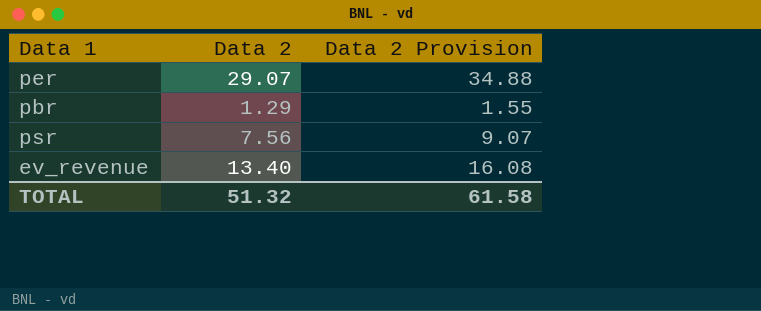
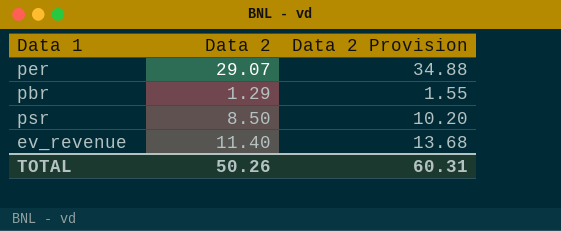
psr | Data 2: 7.56 -> 8.50
psr | Data 2 Provision: 9.07 -> 10.20
ev_revenue | Data 2: 13.40 -> 11.40
ev_revenue | Data 2 Provision: 16.08 -> 13.68
TOTAL | Data 2: 51.32 -> 50.26
TOTAL | Data 2 Provision: 61.58 -> 60.31

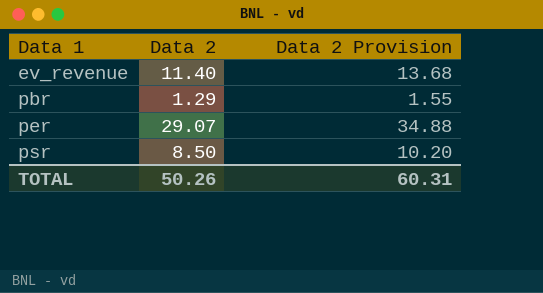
row order: none -> Data 1 ascending

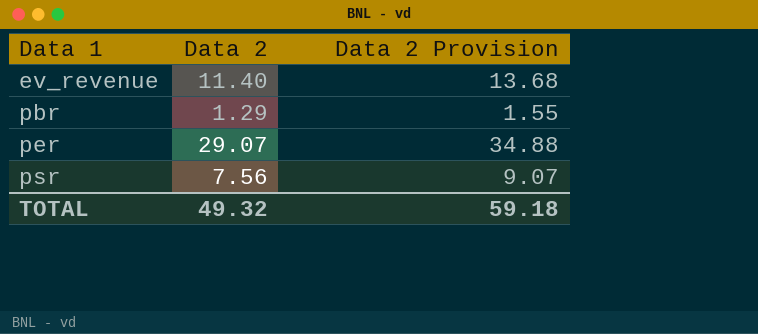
psr | Data 2: 8.50 -> 7.56
psr | Data 2 Provision: 10.20 -> 9.07
TOTAL | Data 2: 50.26 -> 49.32
TOTAL | Data 2 Provision: 60.31 -> 59.18

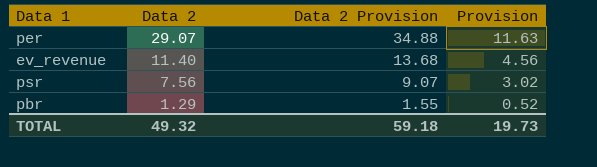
row order: Data 1 ascending -> Data 2 descending
column Provision | formula: none -> [Data 2] * 0.4

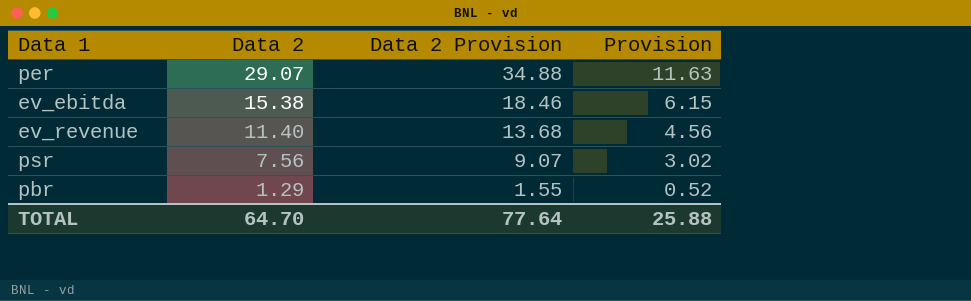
row ev_ebitda: none -> 15.38 | 18.46 | 6.15
TOTAL | Data 2: 49.32 -> 64.70
TOTAL | Data 2 Provision: 59.18 -> 77.64
TOTAL | Provision: 19.73 -> 25.88

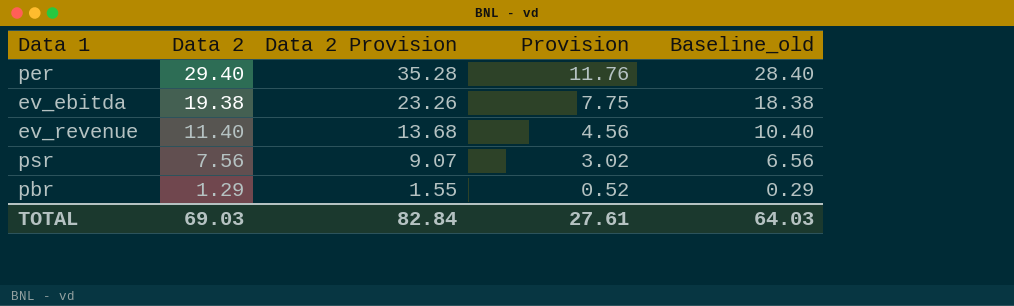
column Baseline_old | formula: none -> [Data 2] - 1
per | Data 2: 29.07 -> 29.40
per | Data 2 Provision: 34.88 -> 35.28
per | Provision: 11.63 -> 11.76
ev_ebitda | Data 2: 15.38 -> 19.38
ev_ebitda | Data 2 Provision: 18.46 -> 23.26
ev_ebitda | Provision: 6.15 -> 7.75
TOTAL | Data 2: 64.70 -> 69.03
TOTAL | Data 2 Provision: 77.64 -> 82.84
TOTAL | Provision: 25.88 -> 27.61

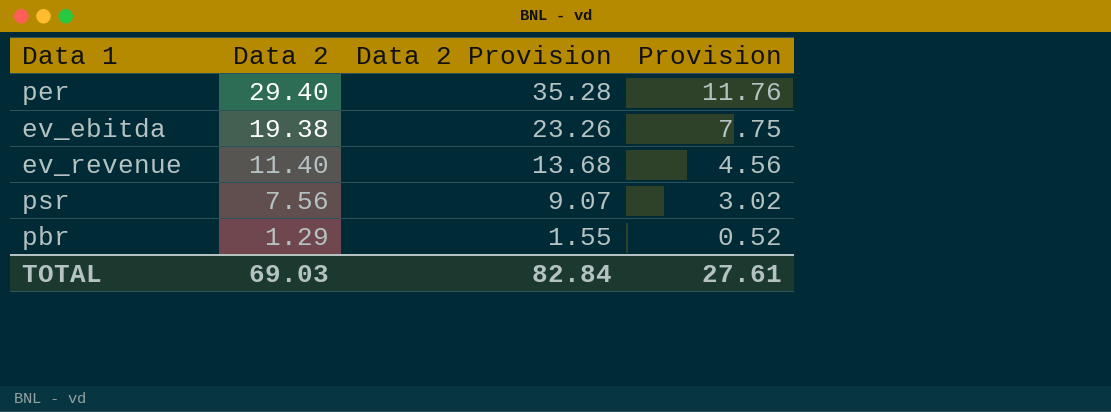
column Baseline_old | formula: [Data 2] - 1 -> none

